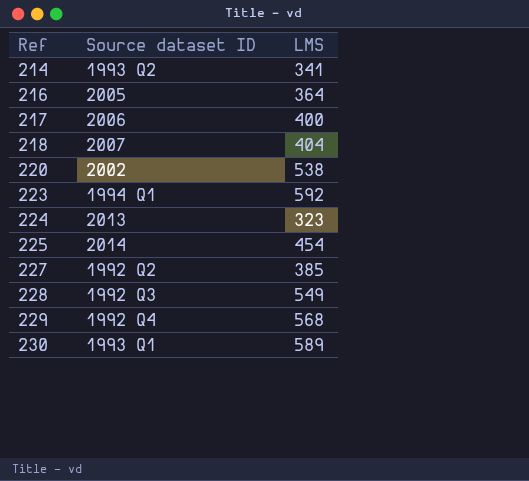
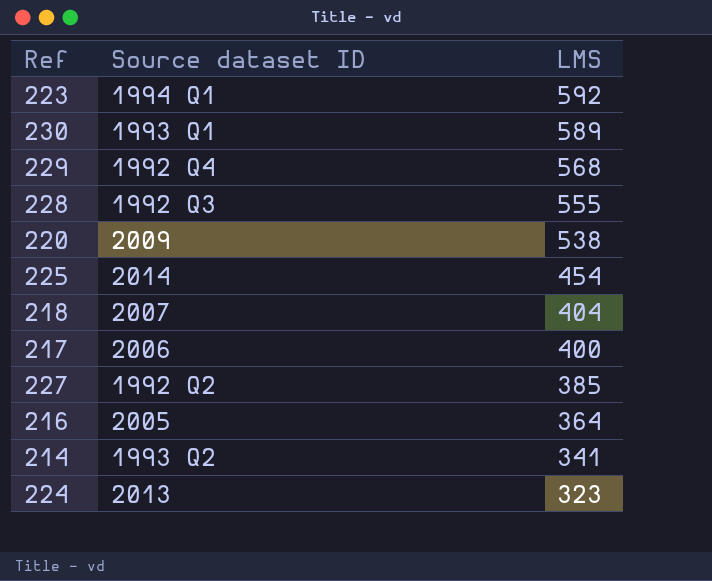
row order: Ref ascending -> LMS descending
228 | LMS: 549 -> 555
220 | Source dataset ID: 2002 -> 2009

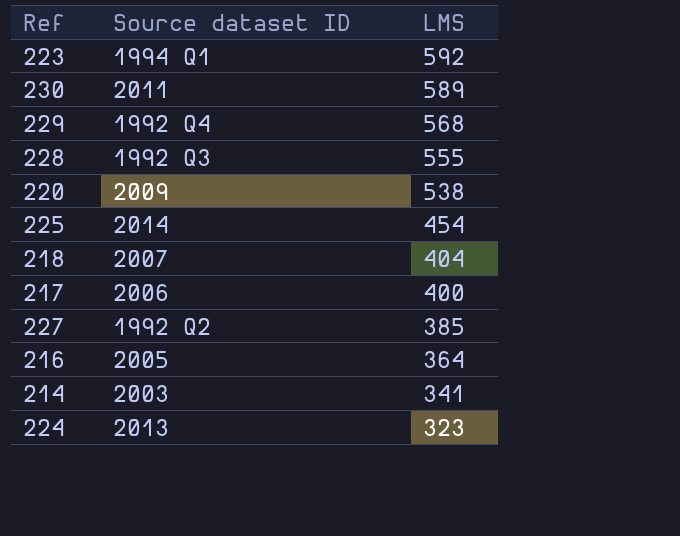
230 | Source dataset ID: 1993 Q1 -> 2011
214 | Source dataset ID: 1993 Q2 -> 2003

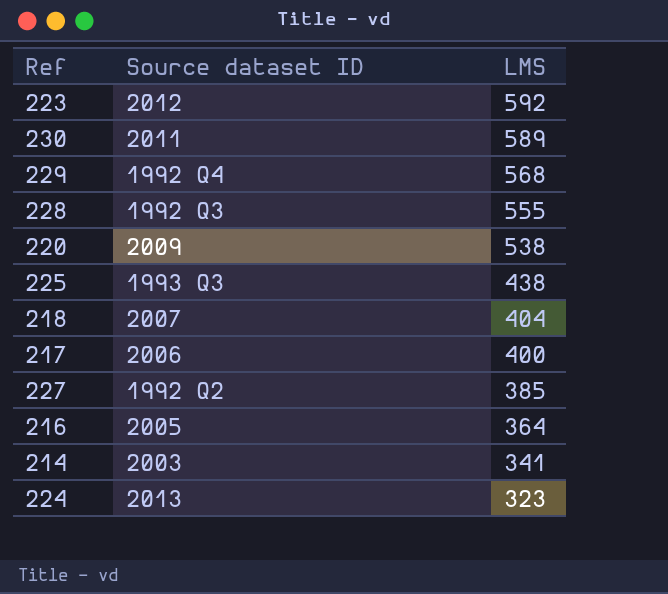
223 | Source dataset ID: 1994 Q1 -> 2012
225 | Source dataset ID: 2014 -> 1993 Q3
225 | LMS: 454 -> 438

